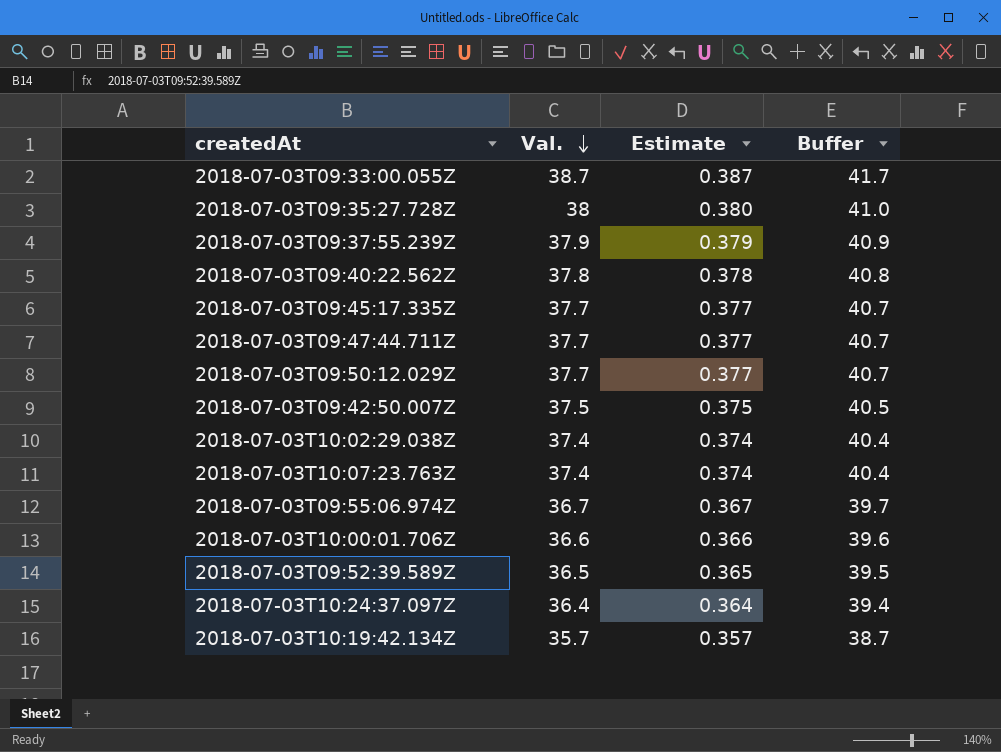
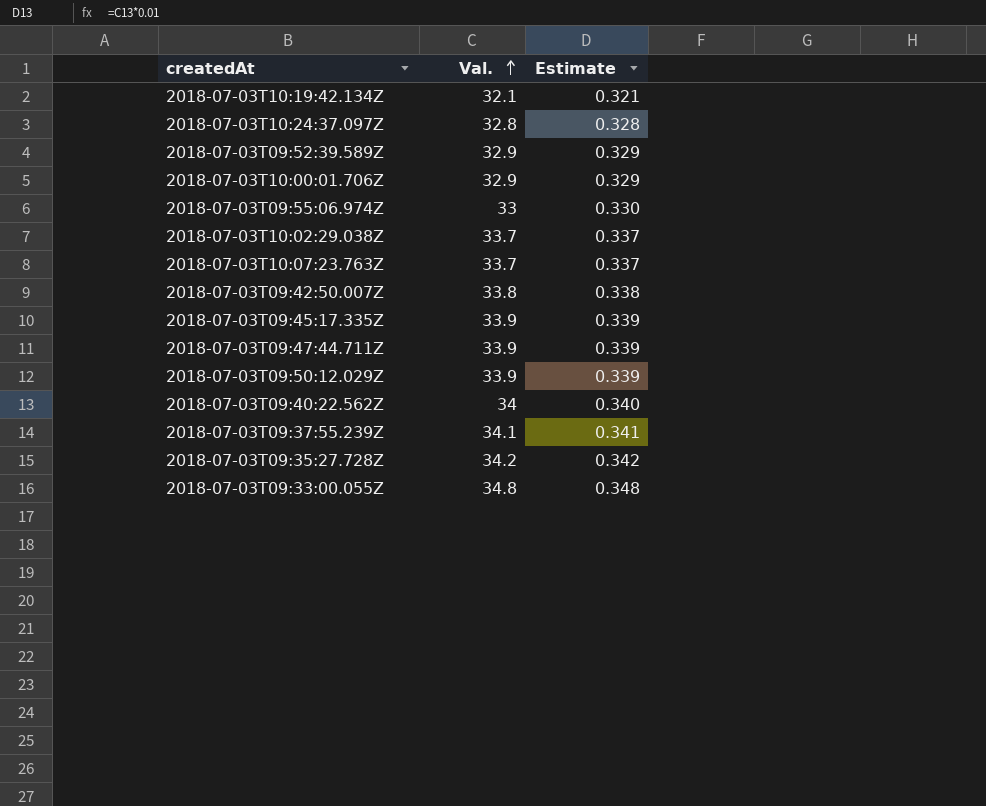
row order: Val. descending -> Val. ascending
column Buffer | formula: [Val.] + 3 -> none
2018-07-03T10:19:42.134Z | Val.: 35.7 -> 32.1
2018-07-03T10:19:42.134Z | Estimate: 0.357 -> 0.321
2018-07-03T10:24:37.097Z | Val.: 36.4 -> 32.8
2018-07-03T10:24:37.097Z | Estimate: 0.364 -> 0.328
2018-07-03T09:52:39.589Z | Val.: 36.5 -> 32.9
2018-07-03T09:52:39.589Z | Estimate: 0.365 -> 0.329
2018-07-03T10:00:01.706Z | Val.: 36.6 -> 32.9
2018-07-03T10:00:01.706Z | Estimate: 0.366 -> 0.329
2018-07-03T09:55:06.974Z | Val.: 36.7 -> 33
2018-07-03T09:55:06.974Z | Estimate: 0.367 -> 0.330
2018-07-03T10:02:29.038Z | Val.: 37.4 -> 33.7
2018-07-03T10:02:29.038Z | Estimate: 0.374 -> 0.337
2018-07-03T10:07:23.763Z | Val.: 37.4 -> 33.7
2018-07-03T10:07:23.763Z | Estimate: 0.374 -> 0.337
2018-07-03T09:42:50.007Z | Val.: 37.5 -> 33.8
2018-07-03T09:42:50.007Z | Estimate: 0.375 -> 0.338
2018-07-03T09:45:17.335Z | Val.: 37.7 -> 33.9
2018-07-03T09:45:17.335Z | Estimate: 0.377 -> 0.339
2018-07-03T09:47:44.711Z | Val.: 37.7 -> 33.9
2018-07-03T09:47:44.711Z | Estimate: 0.377 -> 0.339
2018-07-03T09:50:12.029Z | Val.: 37.7 -> 33.9
2018-07-03T09:50:12.029Z | Estimate: 0.377 -> 0.339
2018-07-03T09:40:22.562Z | Val.: 37.8 -> 34
2018-07-03T09:40:22.562Z | Estimate: 0.378 -> 0.340
2018-07-03T09:37:55.239Z | Val.: 37.9 -> 34.1
2018-07-03T09:37:55.239Z | Estimate: 0.379 -> 0.341
2018-07-03T09:35:27.728Z | Val.: 38 -> 34.2
2018-07-03T09:35:27.728Z | Estimate: 0.380 -> 0.342
2018-07-03T09:33:00.055Z | Val.: 38.7 -> 34.8
2018-07-03T09:33:00.055Z | Estimate: 0.387 -> 0.348

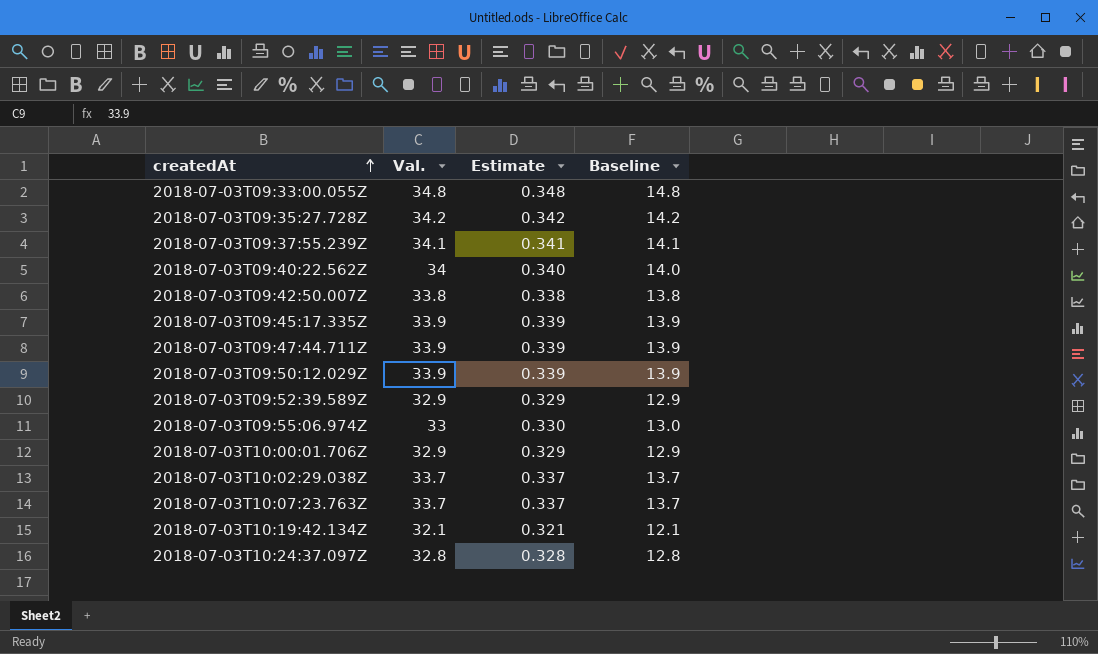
row order: Val. ascending -> createdAt ascending
column Baseline | formula: none -> [Val.] - 20

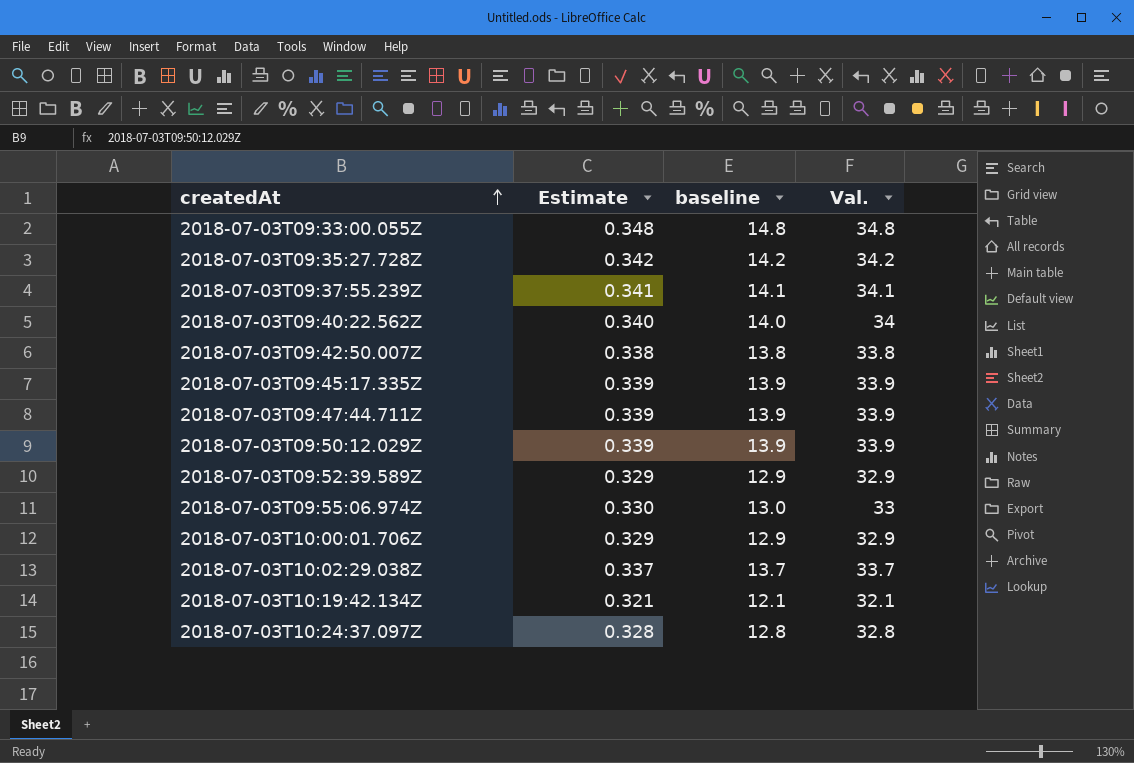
column name: Baseline -> baseline
column Val. | position: 2 -> 4
row 2018-07-03T10:07:23.763Z: 33.7 | 0.337 | 13.7 -> none

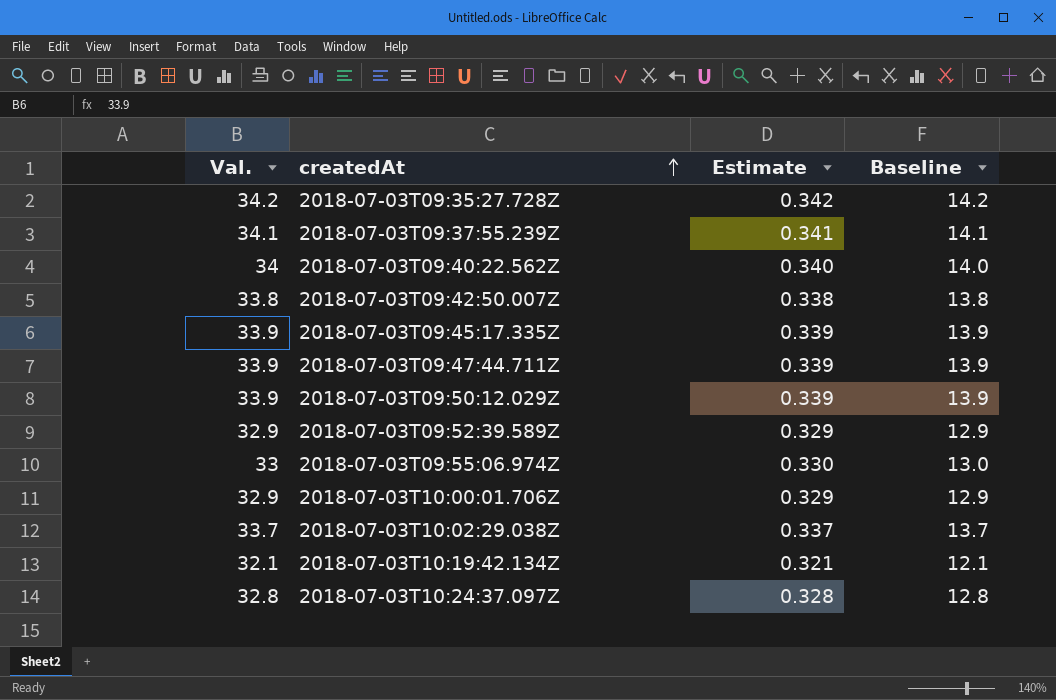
column Val. | position: 4 -> 1
column name: baseline -> Baseline
row 2018-07-03T09:33:00.055Z: 0.348 | 14.8 | 34.8 -> none

